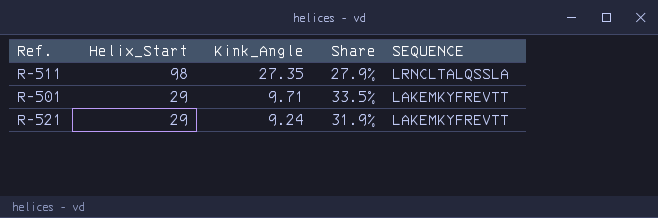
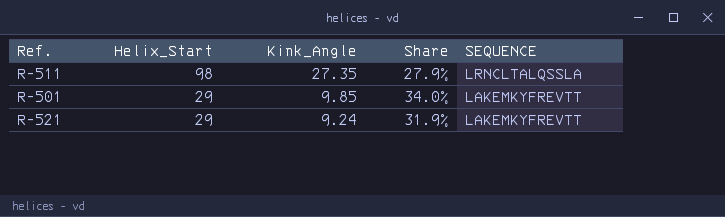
R-501 | Kink_Angle: 9.71 -> 9.85
R-501 | Share: 33.5% -> 34.0%

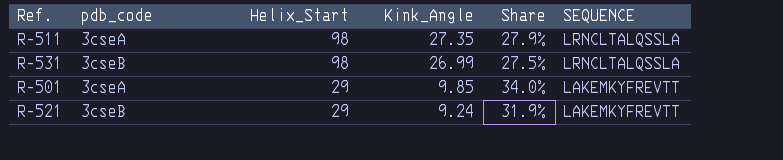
column pdb_code | position: none -> 2
row R-531: none -> 3cseB | 98 | 26.99 | 27.5% | LRNCLTALQSSLA

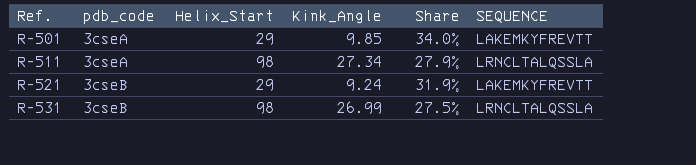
row order: Helix_Start descending -> Ref. ascending
R-511 | Kink_Angle: 27.35 -> 27.34

